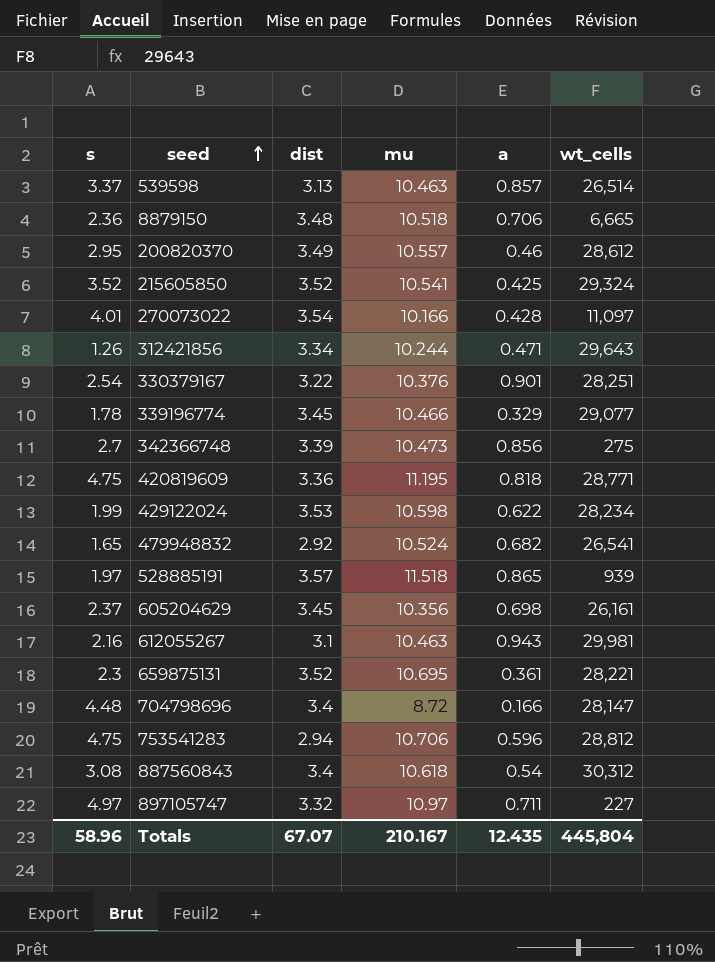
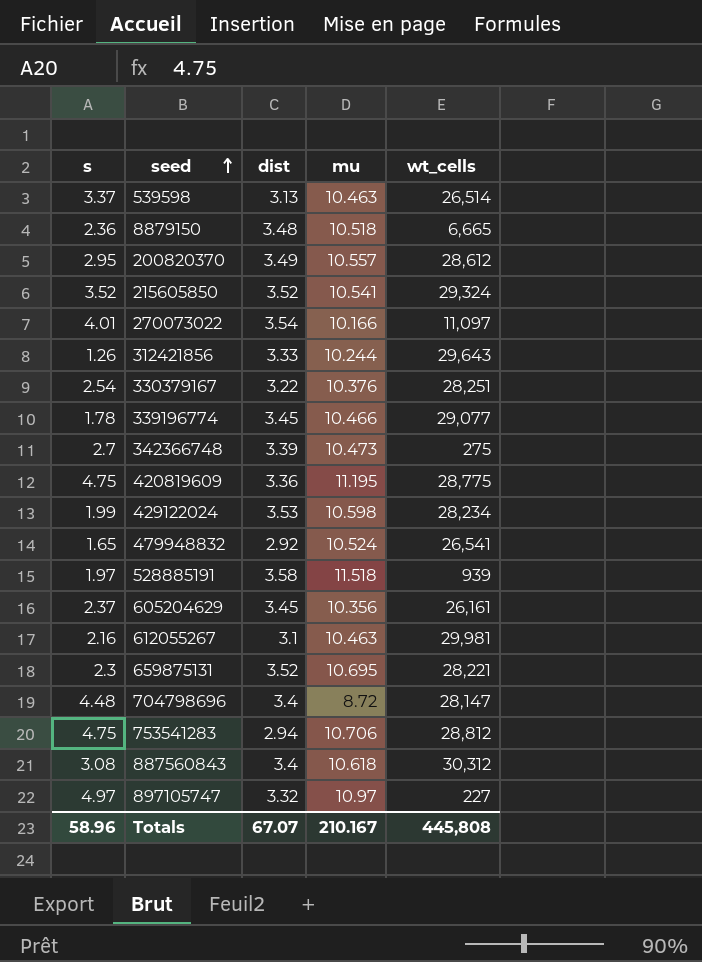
column a | position: 5 -> none
312421856 | dist: 3.34 -> 3.33
420819609 | wt_cells: 28,771 -> 28,775
528885191 | dist: 3.57 -> 3.58
Totals | wt_cells: 445,804 -> 445,808

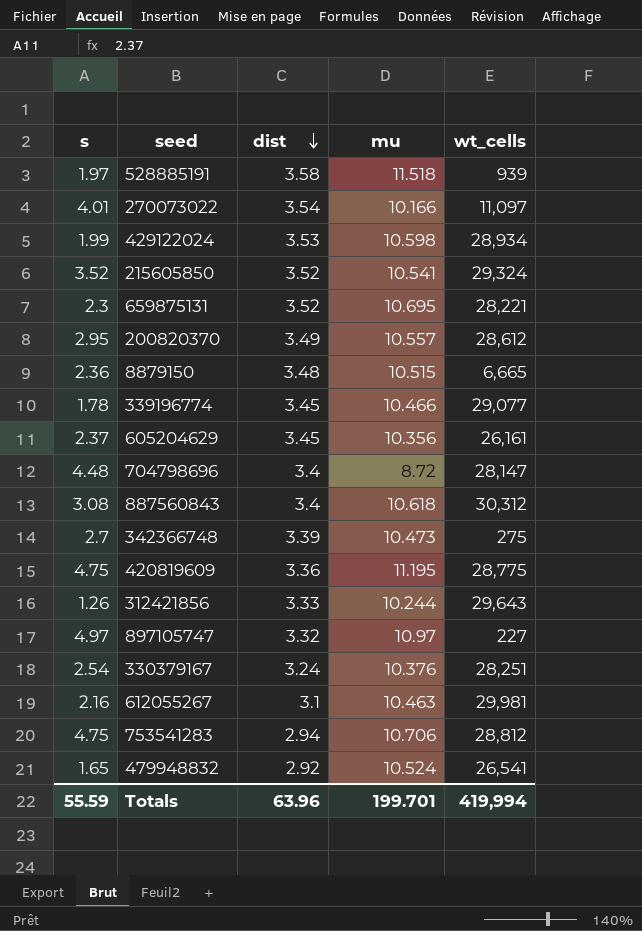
row order: seed ascending -> dist descending
row 539598: 3.37 | 3.13 | 10.463 | 26,514 -> none
429122024 | wt_cells: 28,234 -> 28,934
8879150 | mu: 10.518 -> 10.515
330379167 | dist: 3.22 -> 3.24
Totals | s: 58.96 -> 55.59
Totals | dist: 67.07 -> 63.96
Totals | mu: 210.167 -> 199.701
Totals | wt_cells: 445,808 -> 419,994

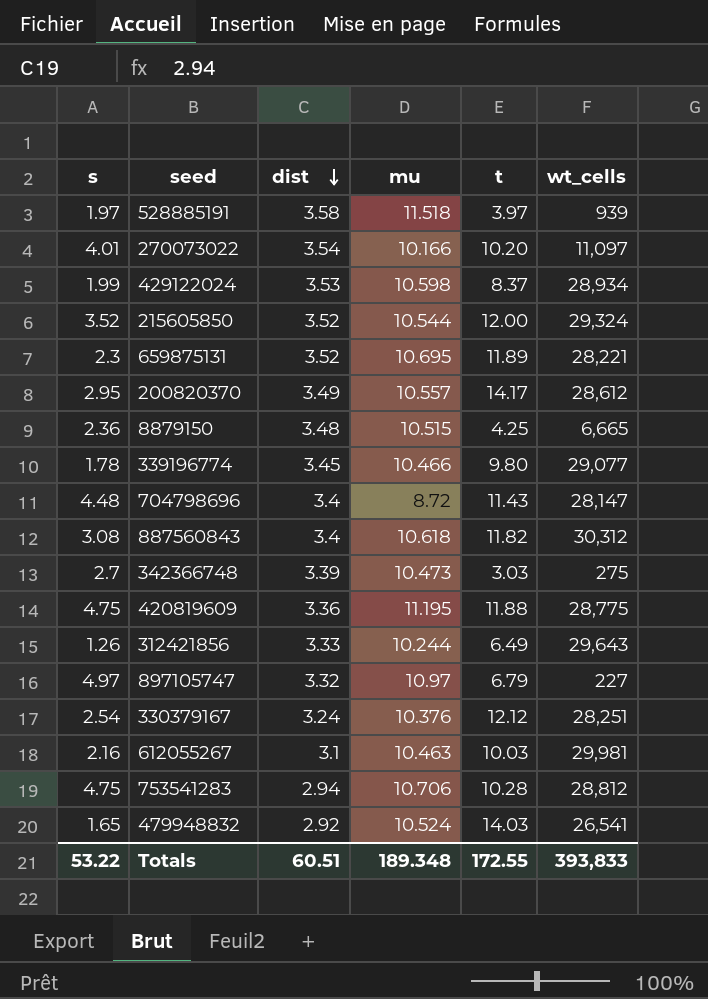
column t | position: none -> 5
row 605204629: 2.37 | 3.45 | 10.356 | 26,161 -> none
215605850 | mu: 10.541 -> 10.544
Totals | s: 55.59 -> 53.22
Totals | dist: 63.96 -> 60.51
Totals | mu: 199.701 -> 189.348
Totals | wt_cells: 419,994 -> 393,833

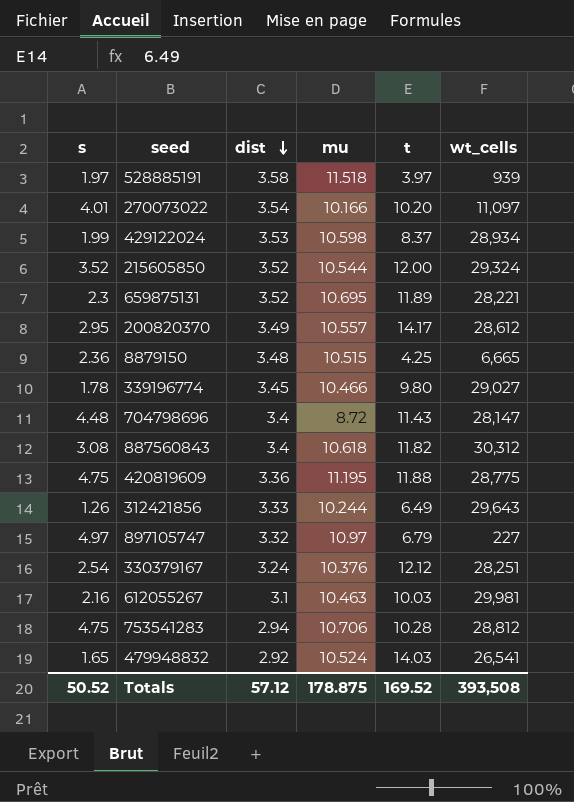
row 342366748: 2.7 | 3.39 | 10.473 | 3.03 | 275 -> none
339196774 | wt_cells: 29,077 -> 29,027
Totals | s: 53.22 -> 50.52
Totals | dist: 60.51 -> 57.12
Totals | mu: 189.348 -> 178.875
Totals | t: 172.55 -> 169.52
Totals | wt_cells: 393,833 -> 393,508

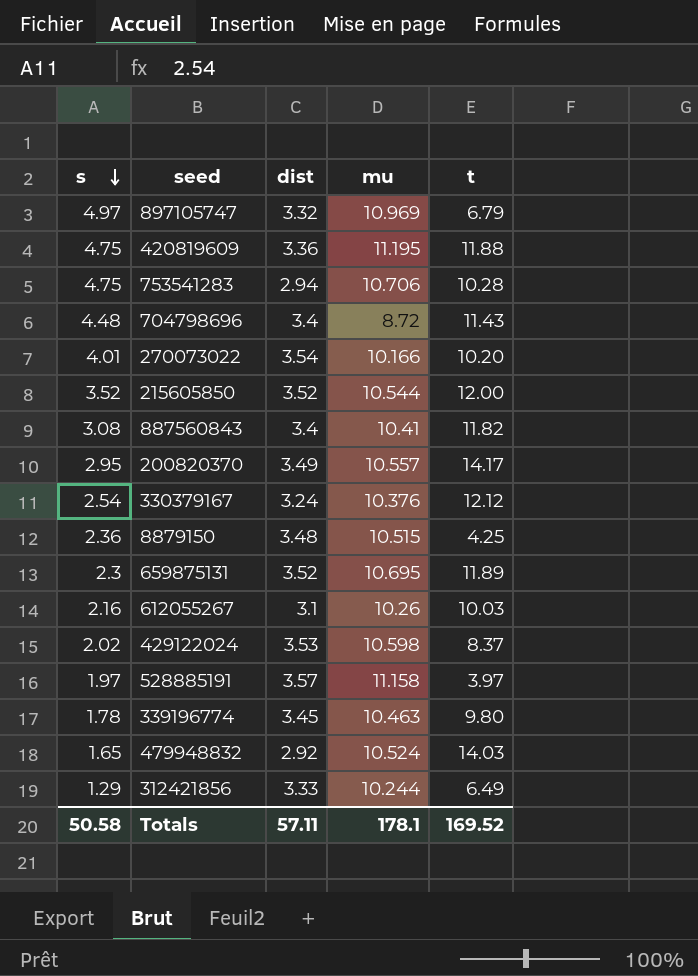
row order: dist descending -> s descending
column wt_cells | position: 6 -> none
897105747 | mu: 10.97 -> 10.969
887560843 | mu: 10.618 -> 10.41
612055267 | mu: 10.463 -> 10.26
429122024 | s: 1.99 -> 2.02
528885191 | dist: 3.58 -> 3.57
528885191 | mu: 11.518 -> 11.158
339196774 | mu: 10.466 -> 10.463
312421856 | s: 1.26 -> 1.29
Totals | s: 50.52 -> 50.58
Totals | dist: 57.12 -> 57.11
Totals | mu: 178.875 -> 178.1

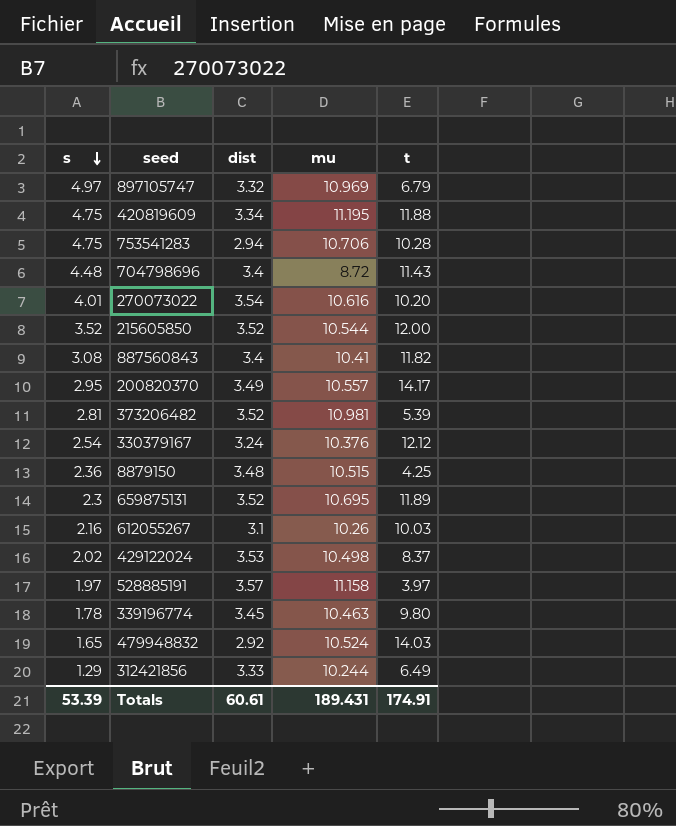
420819609 | dist: 3.36 -> 3.34
270073022 | mu: 10.166 -> 10.616
row 373206482: none -> 2.81 | 3.52 | 10.981 | 5.39
429122024 | mu: 10.598 -> 10.498
Totals | s: 50.58 -> 53.39
Totals | dist: 57.11 -> 60.61
Totals | mu: 178.1 -> 189.431
Totals | t: 169.52 -> 174.91

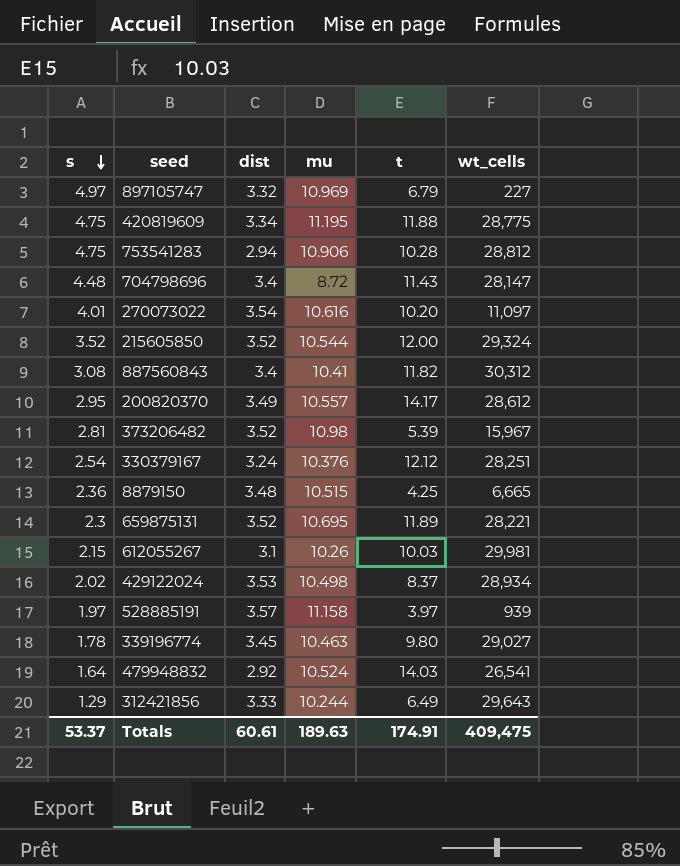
column wt_cells | position: none -> 6
753541283 | mu: 10.706 -> 10.906
373206482 | mu: 10.981 -> 10.98
612055267 | s: 2.16 -> 2.15
479948832 | s: 1.65 -> 1.64
Totals | s: 53.39 -> 53.37
Totals | mu: 189.431 -> 189.63

